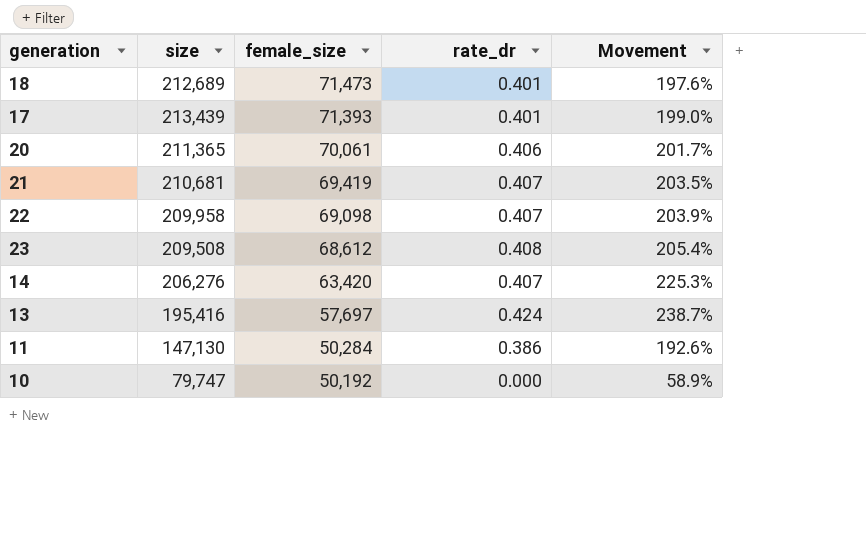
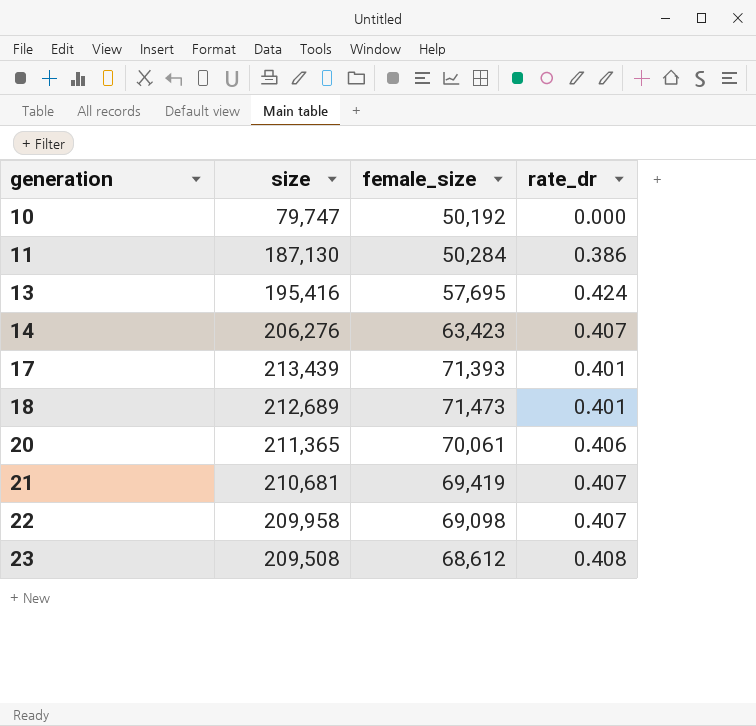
row order: female_size descending -> generation ascending
column Movement | formula: ([size] - [female_size]) / [female_size] -> none
11 | size: 147,130 -> 187,130
13 | female_size: 57,697 -> 57,695
14 | female_size: 63,420 -> 63,423

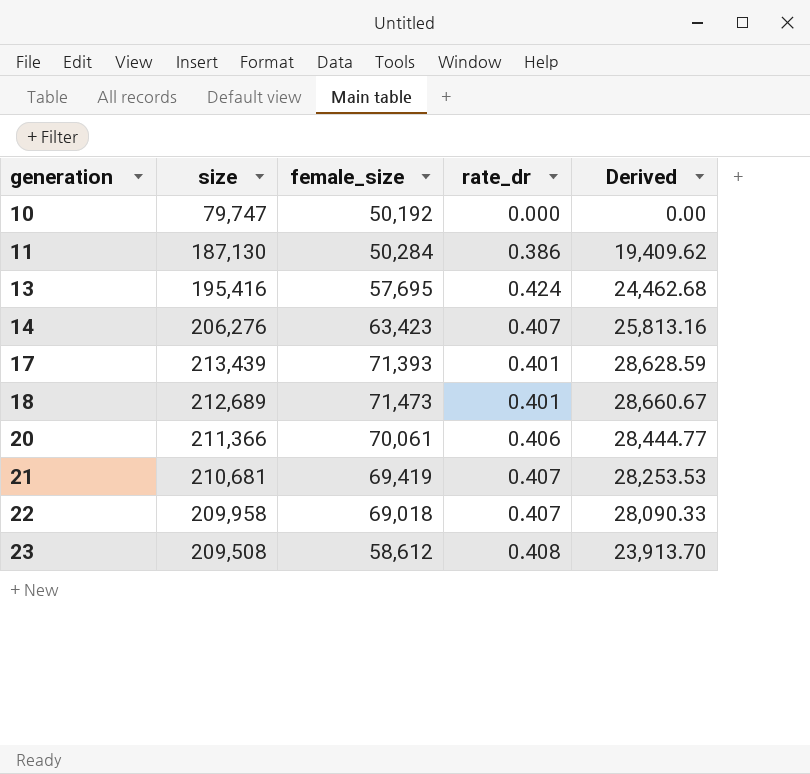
column Derived | formula: none -> [female_size] * [rate_dr]
20 | size: 211,365 -> 211,366
22 | female_size: 69,098 -> 69,018
23 | female_size: 68,612 -> 58,612

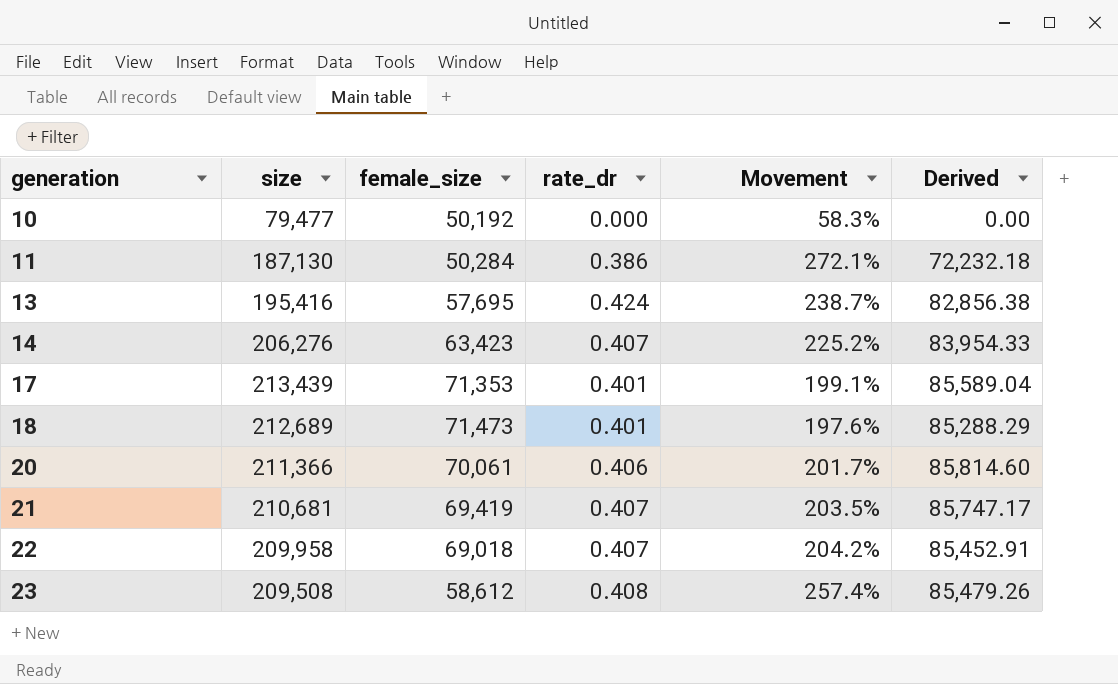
column Movement | formula: none -> ([size] - [female_size]) / [female_size]
column Derived | formula: [female_size] * [rate_dr] -> [size] * [rate_dr]
10 | size: 79,747 -> 79,477
17 | female_size: 71,393 -> 71,353

